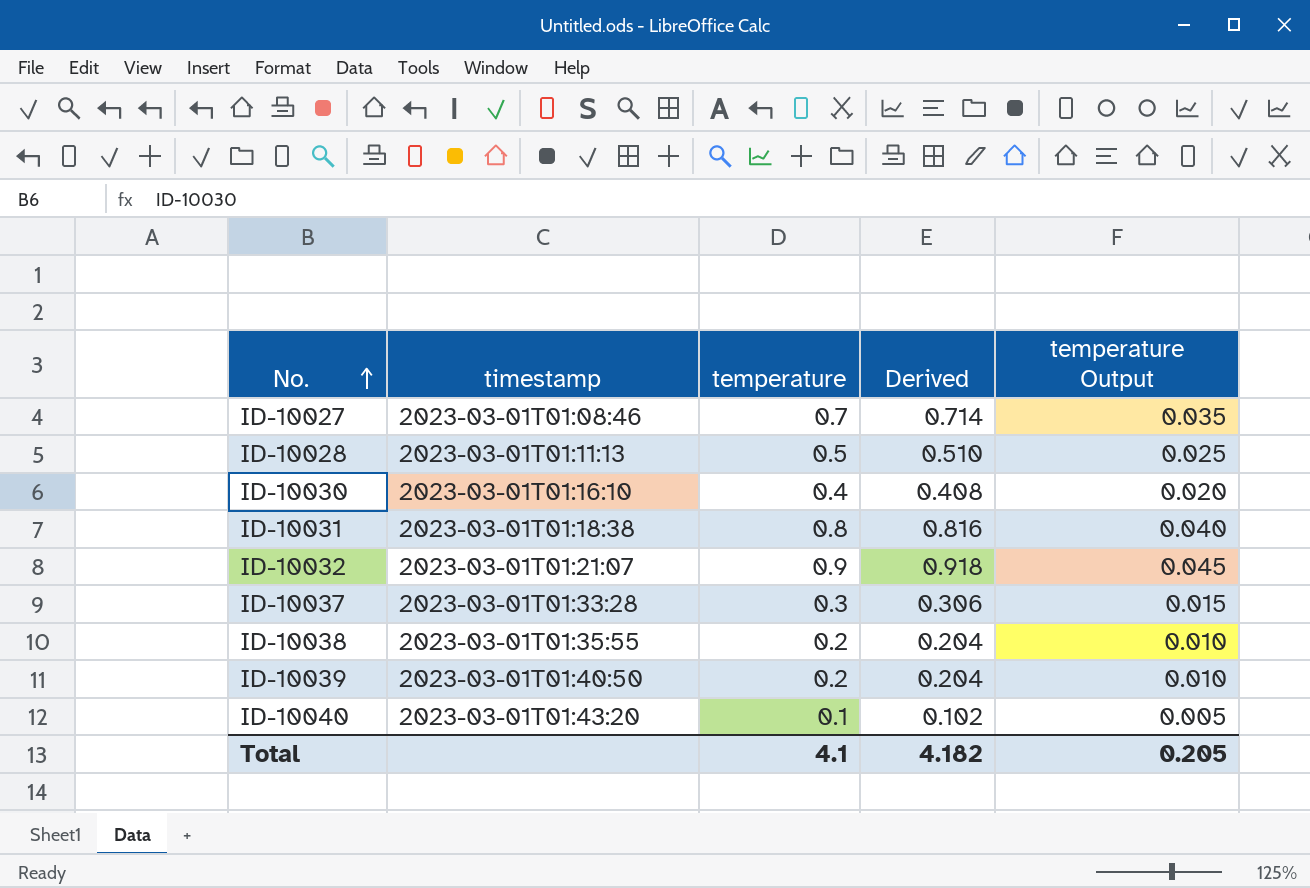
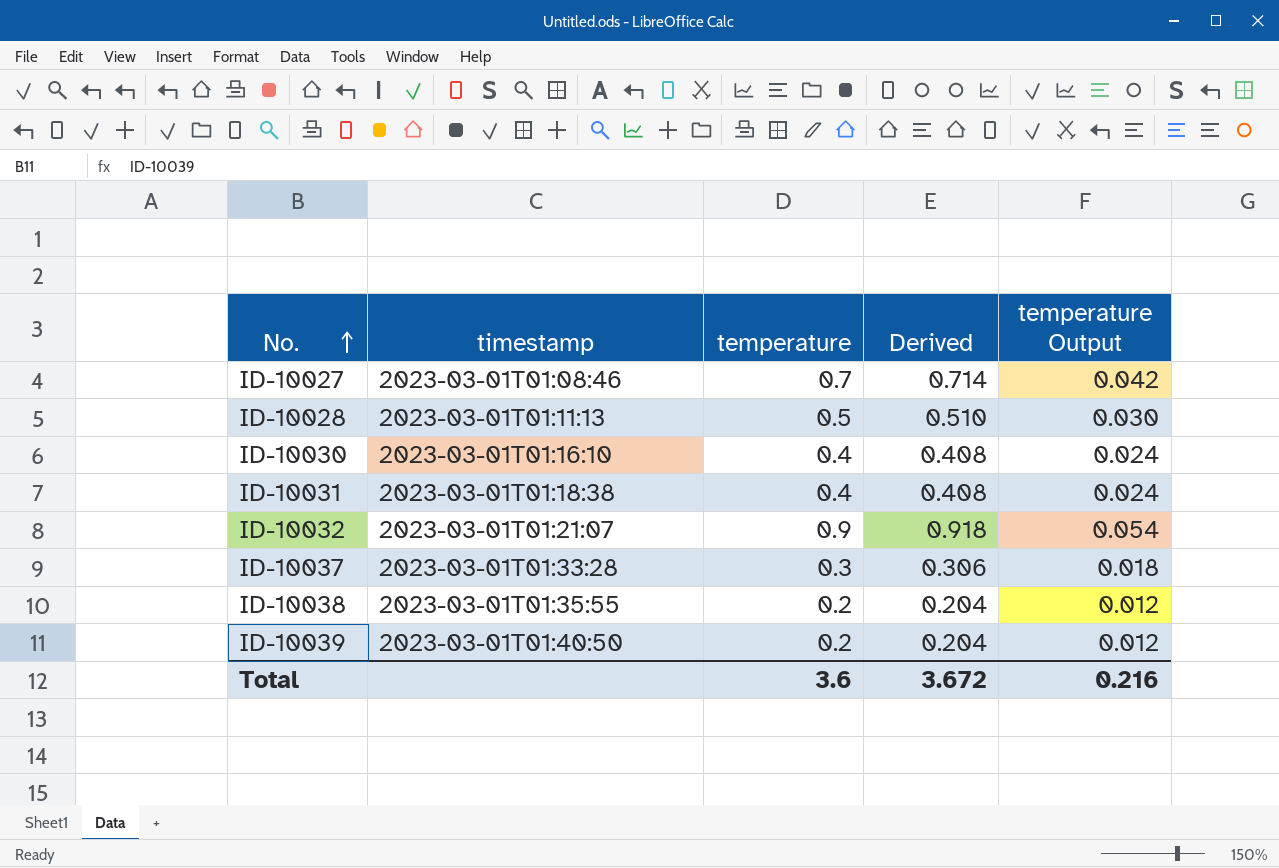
column temperature Output | formula: [temperature] * 0.05 -> [temperature] * 0.06
row ID-10040: 2023-03-01T01:43:20 | 0.1 | 0.102 | 0.005 -> none
ID-10031 | temperature: 0.8 -> 0.4
ID-10031 | Derived: 0.816 -> 0.408
Total | temperature: 4.1 -> 3.6
Total | Derived: 4.182 -> 3.672
Total | temperature Output: 0.205 -> 0.216

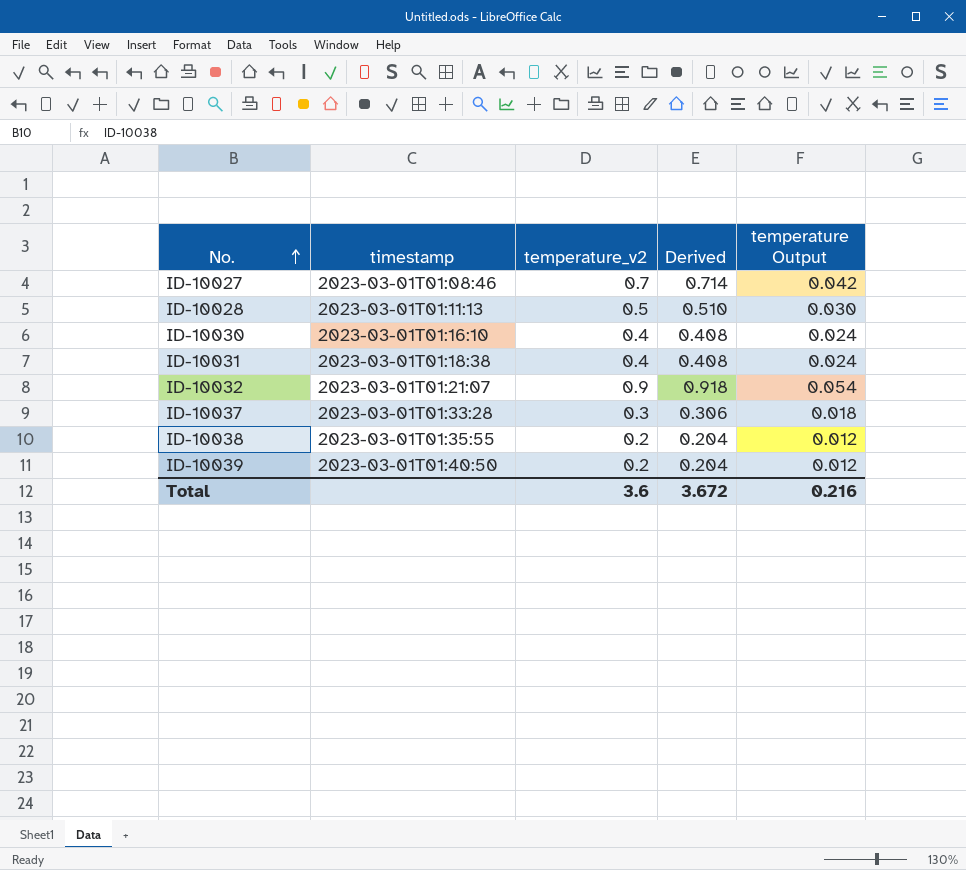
column name: temperature -> temperature_v2

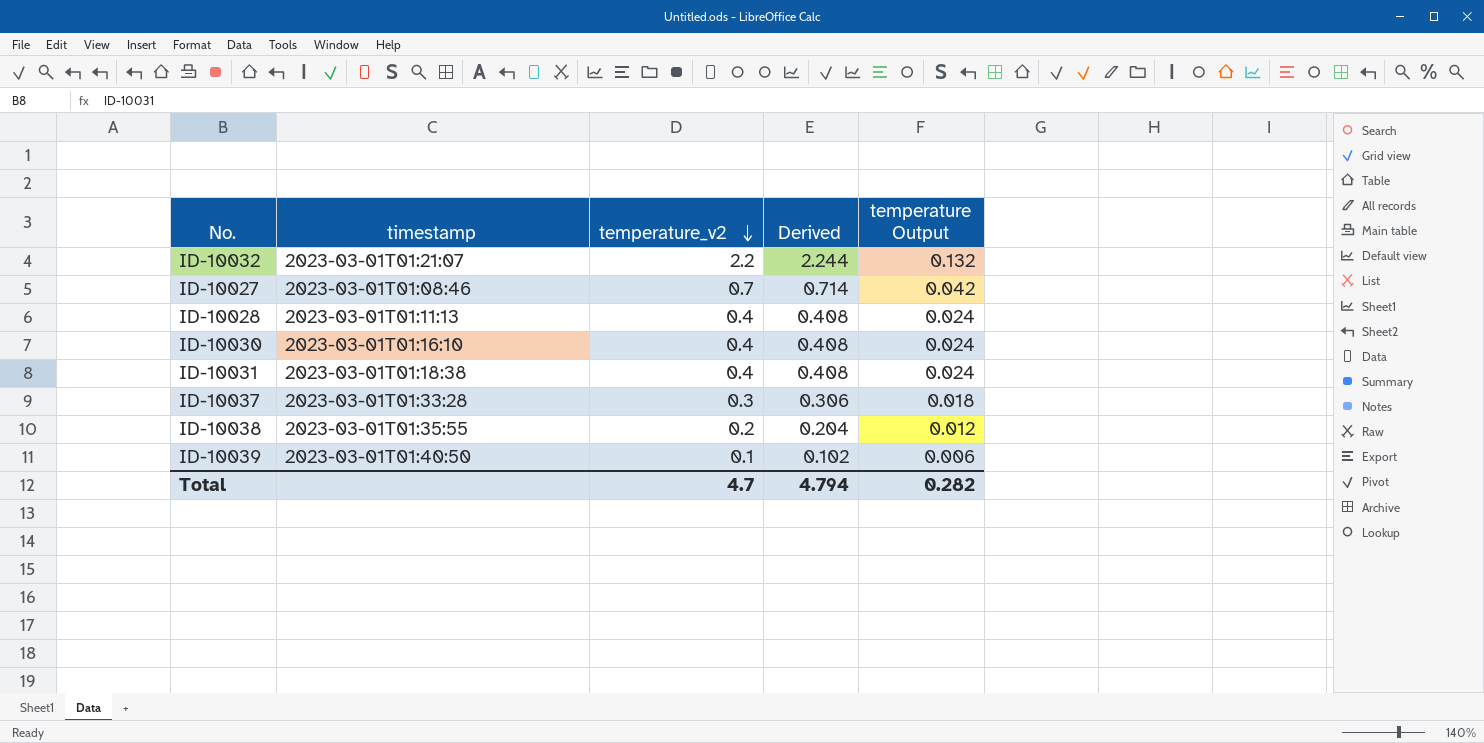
row order: No. ascending -> temperature_v2 descending
ID-10032 | temperature_v2: 0.9 -> 2.2
ID-10032 | Derived: 0.918 -> 2.244
ID-10032 | temperature Output: 0.054 -> 0.132
ID-10028 | temperature_v2: 0.5 -> 0.4
ID-10028 | Derived: 0.510 -> 0.408
ID-10028 | temperature Output: 0.030 -> 0.024
ID-10039 | temperature_v2: 0.2 -> 0.1
ID-10039 | Derived: 0.204 -> 0.102
ID-10039 | temperature Output: 0.012 -> 0.006
Total | temperature_v2: 3.6 -> 4.7
Total | Derived: 3.672 -> 4.794
Total | temperature Output: 0.216 -> 0.282

